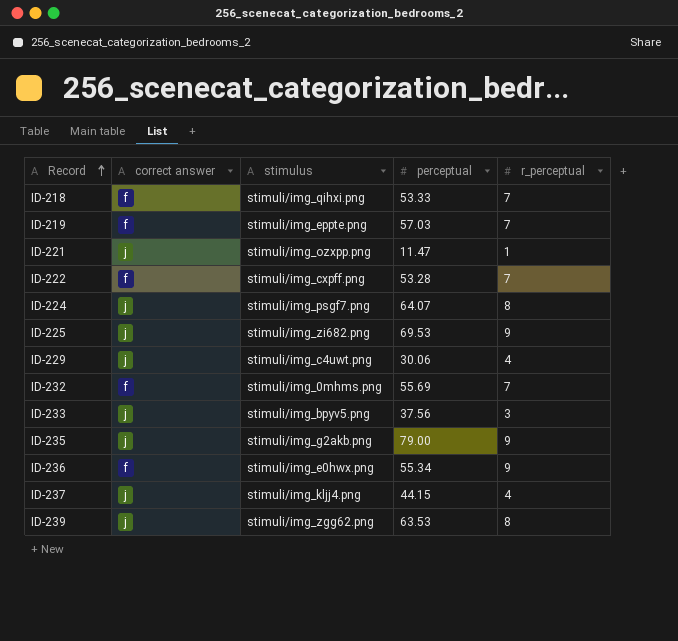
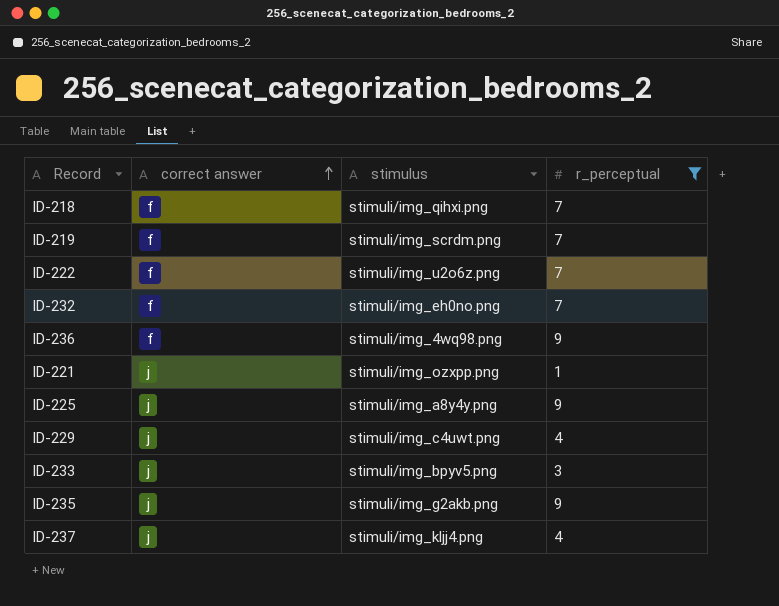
filter: none -> r_perceptual != 8
row order: Record ascending -> correct answer ascending
column perceptual | position: 4 -> none
ID-219 | stimulus: stimuli/img_eppte.png -> stimuli/img_scrdm.png
ID-222 | stimulus: stimuli/img_cxpff.png -> stimuli/img_u2o6z.png
ID-232 | stimulus: stimuli/img_0mhms.png -> stimuli/img_eh0no.png
ID-236 | stimulus: stimuli/img_e0hwx.png -> stimuli/img_4wq98.png
ID-225 | stimulus: stimuli/img_zi682.png -> stimuli/img_a8y4y.png

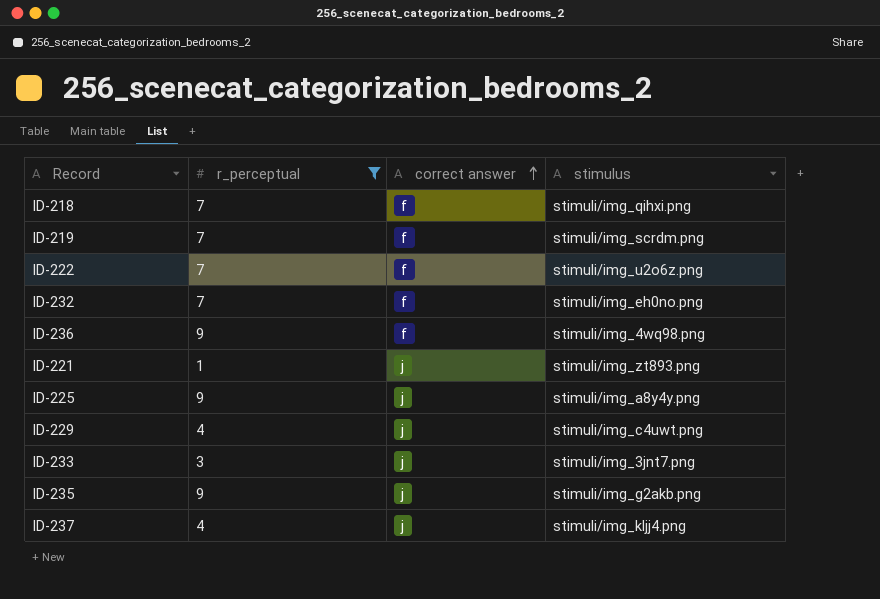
column r_perceptual | position: 4 -> 2
ID-221 | stimulus: stimuli/img_ozxpp.png -> stimuli/img_zt893.png
ID-233 | stimulus: stimuli/img_bpyv5.png -> stimuli/img_3jnt7.png

